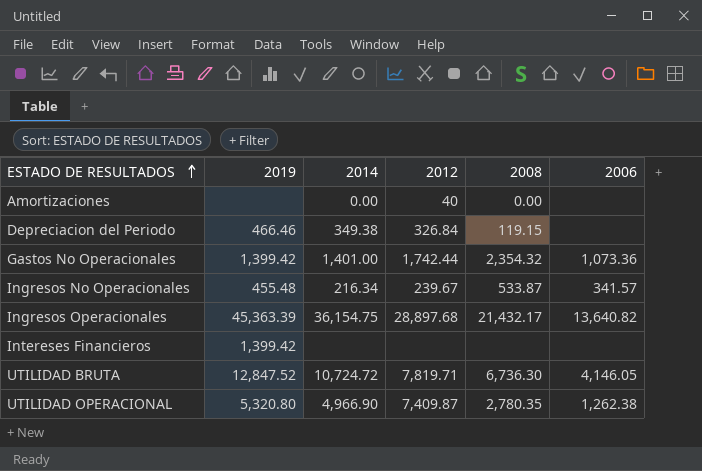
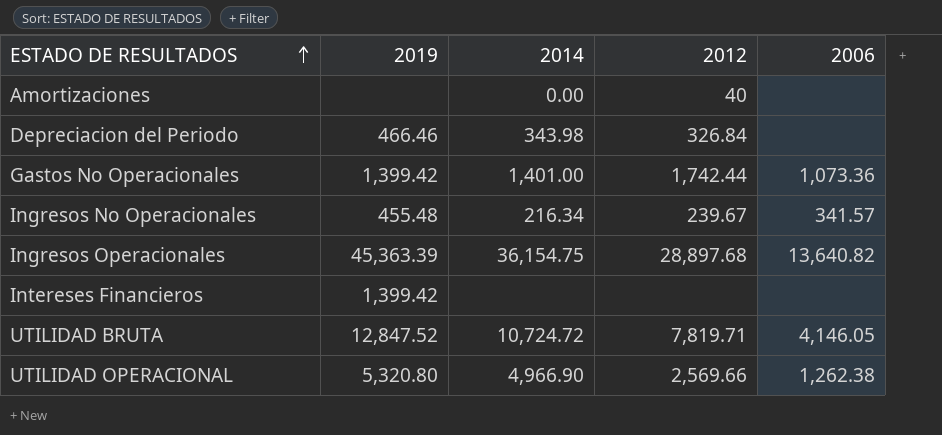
column 2008 | position: 5 -> none
Depreciacion del Periodo | 2014: 349.38 -> 343.98
UTILIDAD OPERACIONAL | 2012: 7,409.87 -> 2,569.66

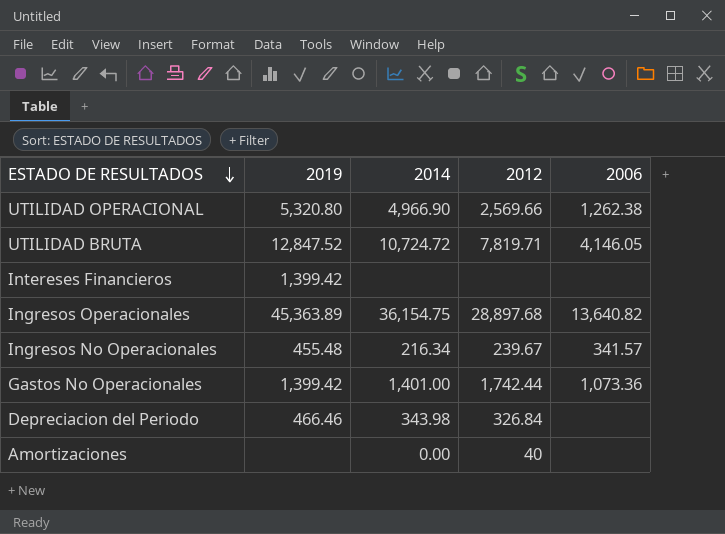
row order: ESTADO DE RESULTADOS ascending -> ESTADO DE RESULTADOS descending
Ingresos Operacionales | 2019: 45,363.39 -> 45,363.89

